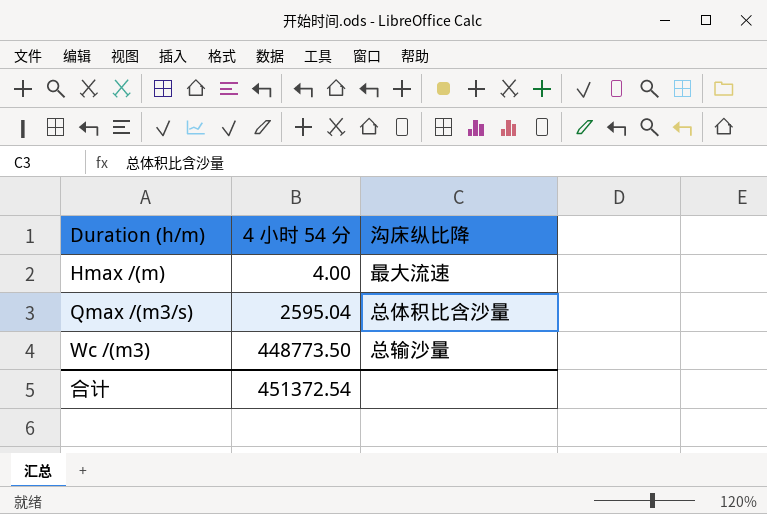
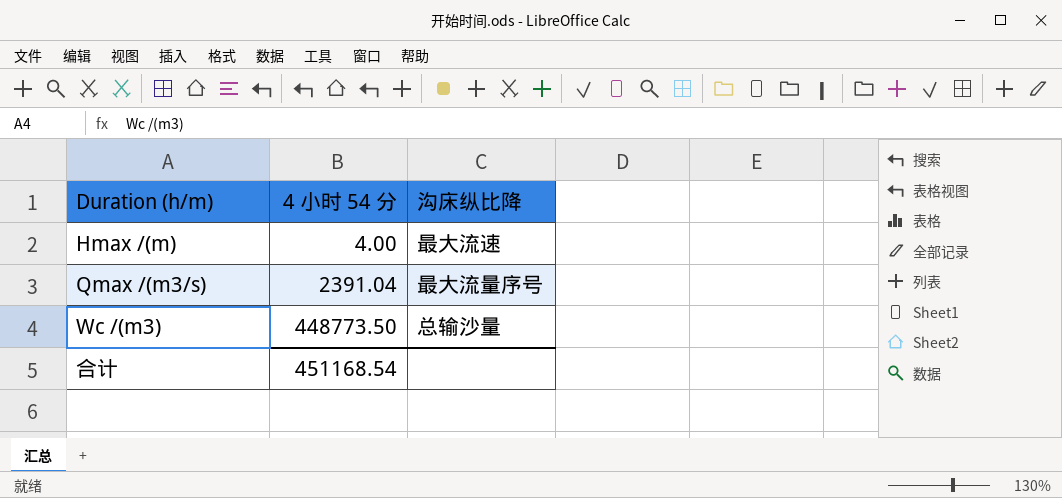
Qmax /(m3/s) | 4 小时 54 分: 2595.04 -> 2391.04
Qmax /(m3/s) | 沟床纵比降: 总体积比含沙量 -> 最大流量序号
合计 | 4 小时 54 分: 451372.54 -> 451168.54

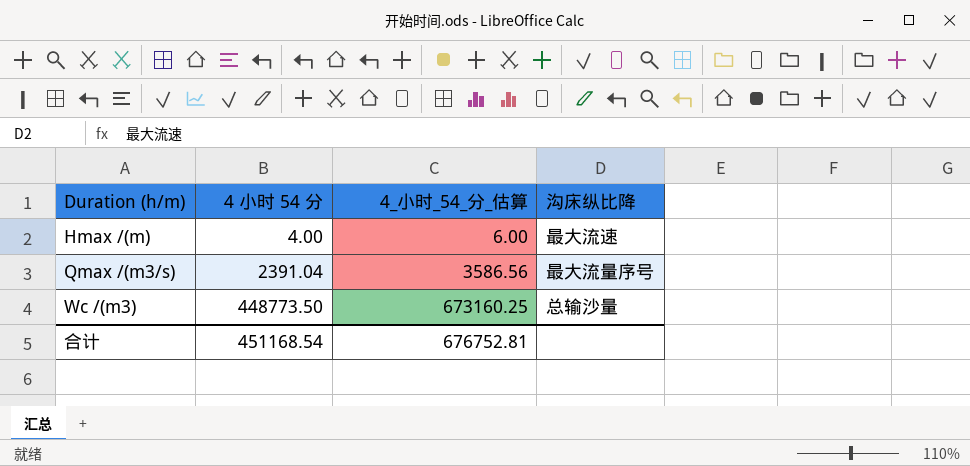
column 4_小时_54_分_估算 | formula: none -> [4 小时 54 分] * 1.5

